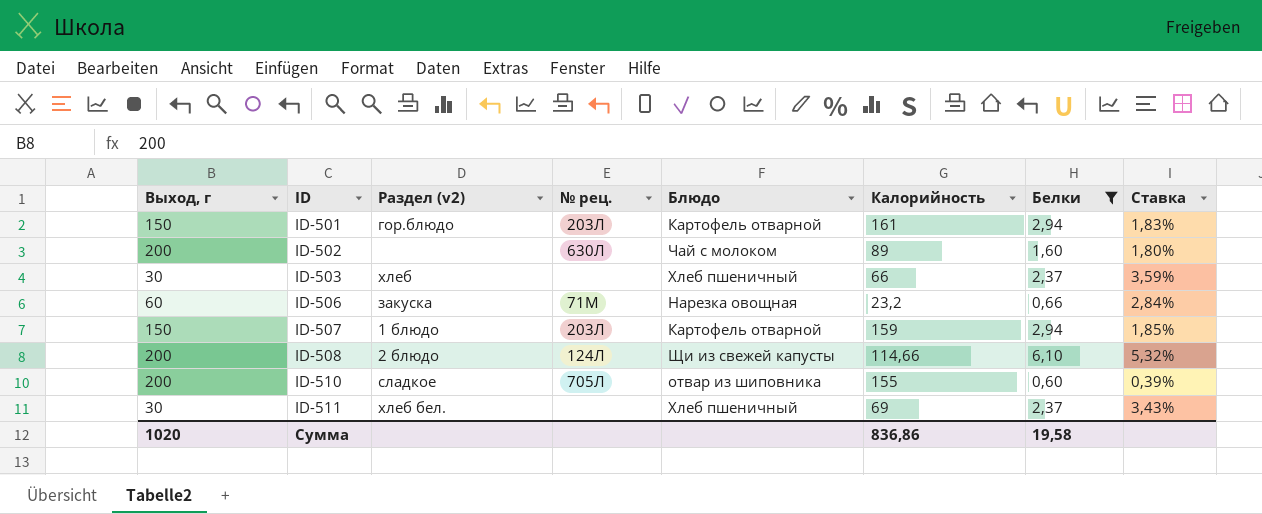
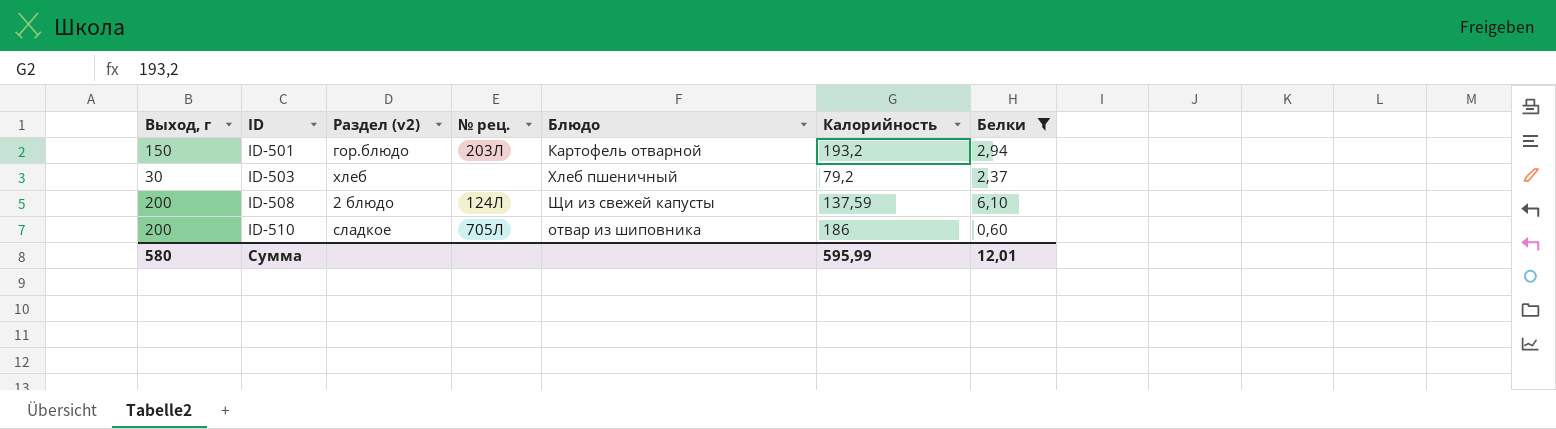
column Ставка | formula: [Белки] / [Калорийность] -> none
row ID-502: 200 | none | 630Л | Чай с молоком | 89 | 1,60 | 1,80% -> none
row ID-506: 60 | закуска | 71М | Нарезка овощная | 23,2 | 0,66 | 2,84% -> none
row ID-507: 150 | 1 блюдо | 203Л | Картофель отварной | 159 | 2,94 | 1,85% -> none
row ID-511: 30 | хлеб бел. | none | Хлеб пшеничный | 69 | 2,37 | 3,43% -> none
ID-501 | Калорийность: 161 -> 193,2
ID-503 | Калорийность: 66 -> 79,2
ID-508 | Калорийность: 114,66 -> 137,59
ID-510 | Калорийность: 155 -> 186
Сумма | Выход, г: 1020 -> 580
Сумма | Калорийность: 836,86 -> 595,99
Сумма | Белки: 19,58 -> 12,01

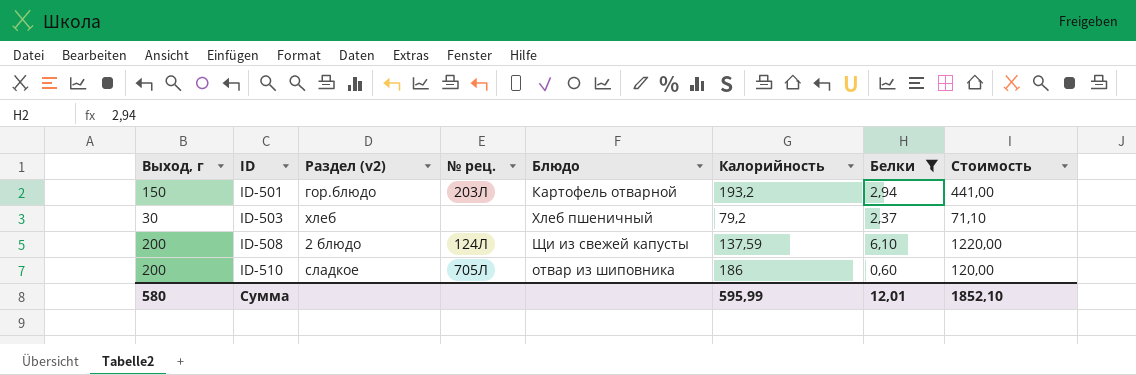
column Стоимость | formula: none -> [Выход, г] * [Белки]

